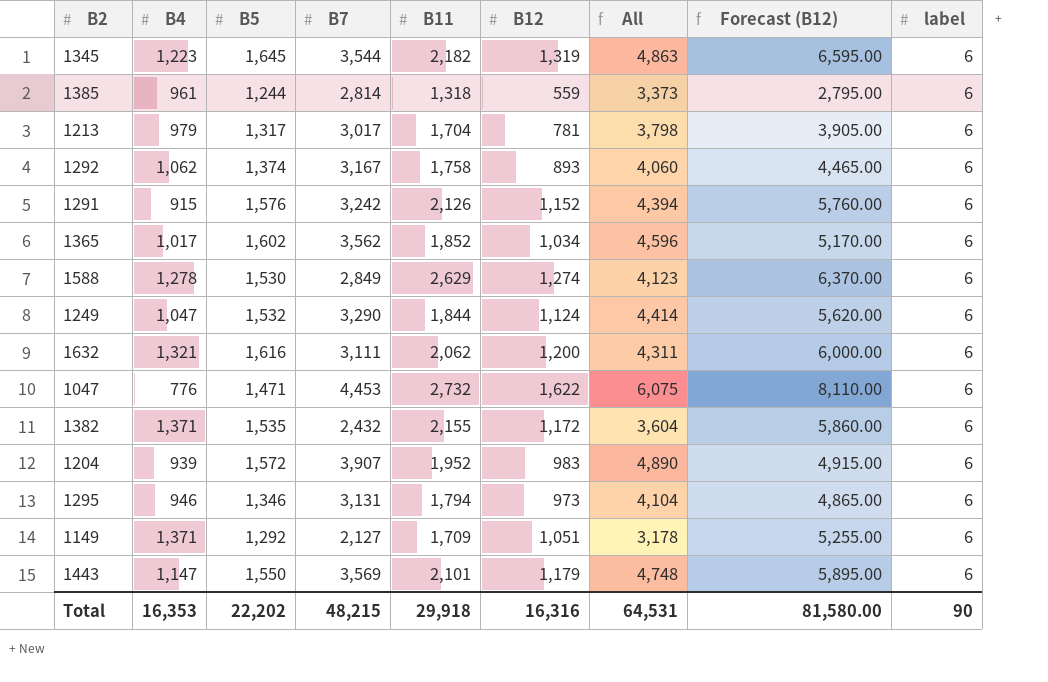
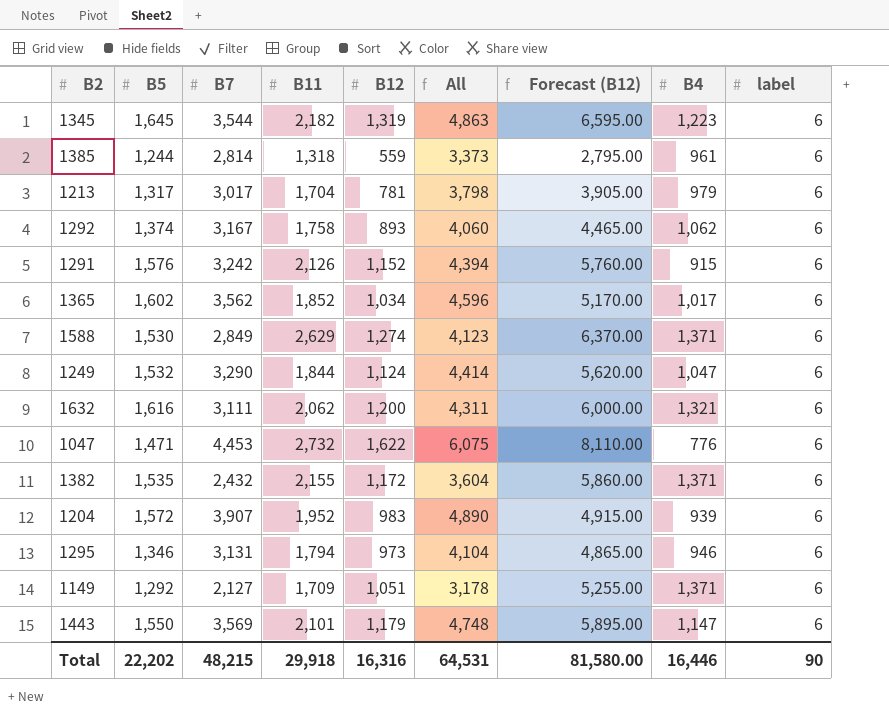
column B4 | position: 2 -> 8
1588 | B4: 1,278 -> 1,371
Total | B4: 16,353 -> 16,446

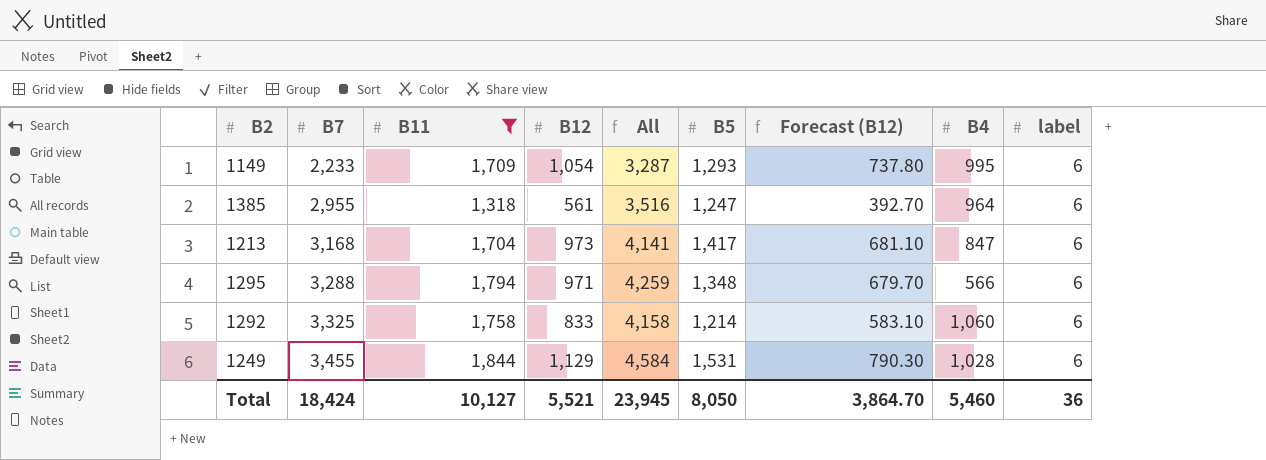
filter: none -> B11 <= 1,844
row order: none -> B7 ascending
column B5 | position: 2 -> 6
column Forecast (B12) | formula: [B12] * 5 -> [B12] * 0.7
1149 | B7: 2,127 -> 2,233
1149 | B12: 1,051 -> 1,054
1149 | All: 3,178 -> 3,287
1149 | B5: 1,292 -> 1,293
1149 | B4: 1,371 -> 995
1385 | B7: 2,814 -> 2,955
1385 | B12: 559 -> 561
1385 | All: 3,373 -> 3,516
1385 | B5: 1,244 -> 1,247
1385 | B4: 961 -> 964
1213 | B7: 3,017 -> 3,168
1213 | B12: 781 -> 973
1213 | All: 3,798 -> 4,141
1213 | B5: 1,317 -> 1,417
1213 | B4: 979 -> 847
1295 | B7: 3,131 -> 3,288
1295 | B12: 973 -> 971
1295 | All: 4,104 -> 4,259
1295 | B5: 1,346 -> 1,348
1295 | B4: 946 -> 566
1292 | B7: 3,167 -> 3,325
1292 | B12: 893 -> 833
1292 | All: 4,060 -> 4,158
1292 | B5: 1,374 -> 1,214
1292 | B4: 1,062 -> 1,060
1249 | B7: 3,290 -> 3,455
1249 | B12: 1,124 -> 1,129
1249 | All: 4,414 -> 4,584
1249 | B5: 1,532 -> 1,531
1249 | B4: 1,047 -> 1,028
Total | B7: 48,215 -> 18,424
Total | B11: 29,918 -> 10,127
Total | B12: 16,316 -> 5,521
Total | All: 64,531 -> 23,945
Total | B5: 22,202 -> 8,050
Total | Forecast (B12): 81,580.00 -> 3,864.70
Total | B4: 16,446 -> 5,460
Total | label: 90 -> 36

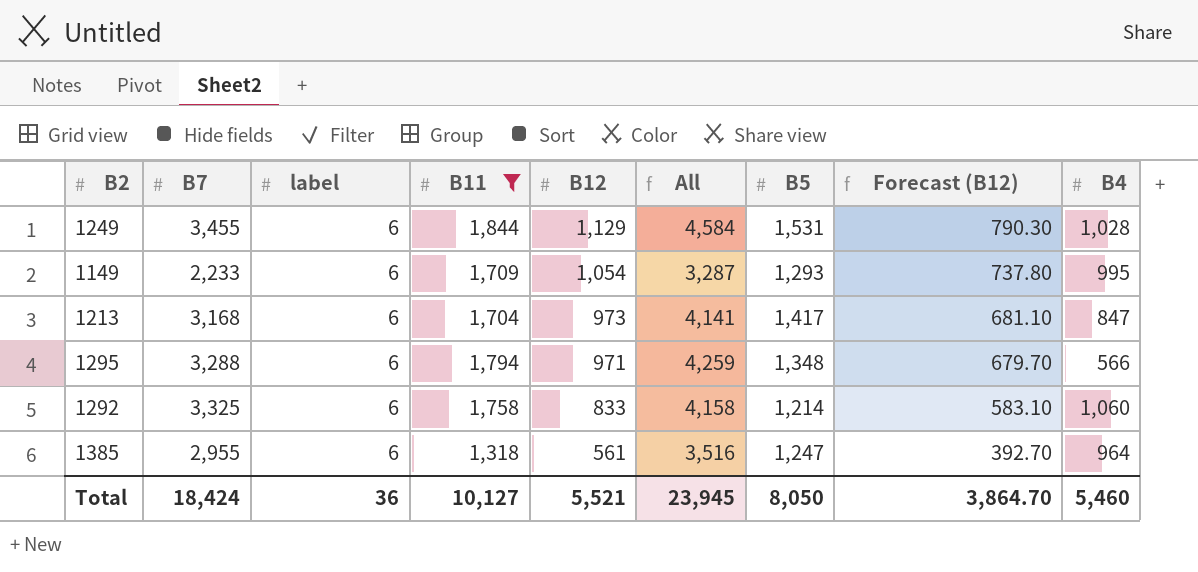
row order: B7 ascending -> B12 descending
column label | position: 9 -> 3

